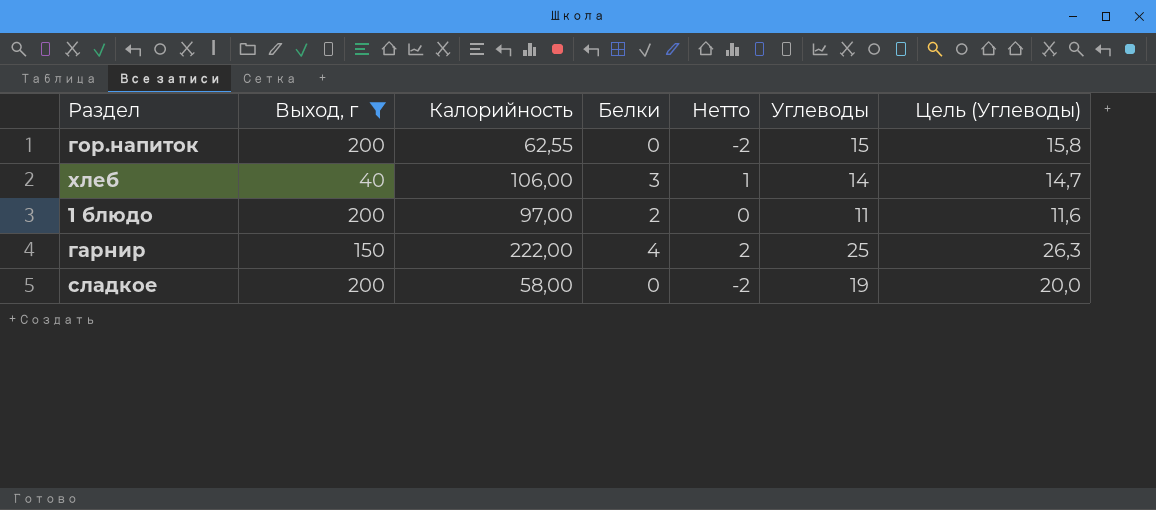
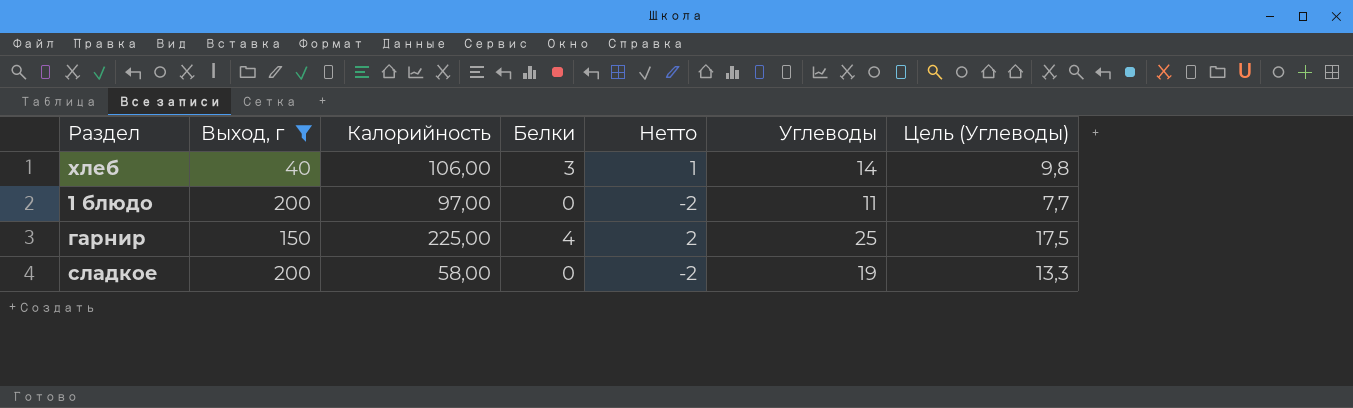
column Цель (Углеводы) | formula: [Углеводы] * 1,05 -> [Углеводы] * 0,7
row гор.напиток: 200 | 62,55 | 0 | -2 | 15 | 15,8 -> none
1 блюдо | Белки: 2 -> 0
1 блюдо | Нетто: 0 -> -2
гарнир | Калорийность: 222,00 -> 225,00

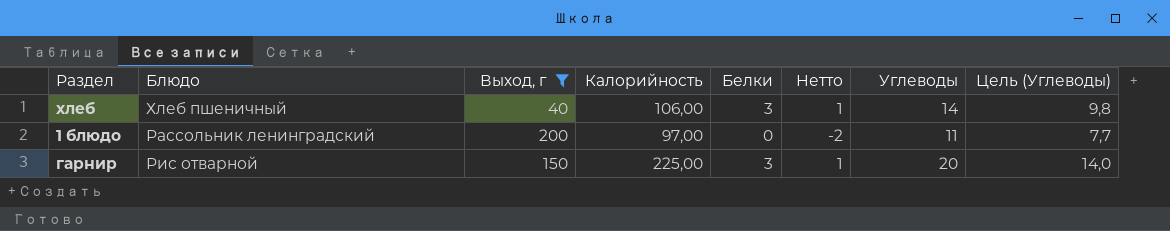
column Блюдо | position: none -> 2
row сладкое: 200 | 58,00 | 0 | -2 | 19 | 13,3 -> none
гарнир | Белки: 4 -> 3
гарнир | Нетто: 2 -> 1
гарнир | Углеводы: 25 -> 20
гарнир | Цель (Углеводы): 17,5 -> 14,0

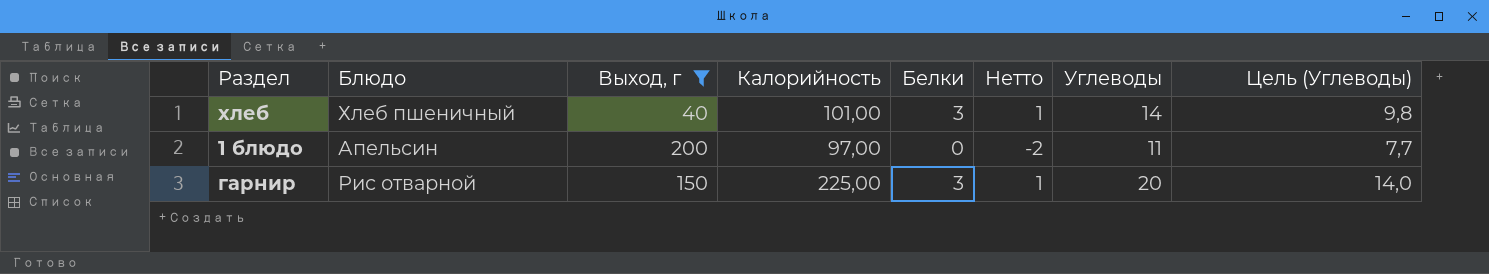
хлеб | Калорийность: 106,00 -> 101,00
1 блюдо | Блюдо: Рассольник ленинградский -> Апельсин

